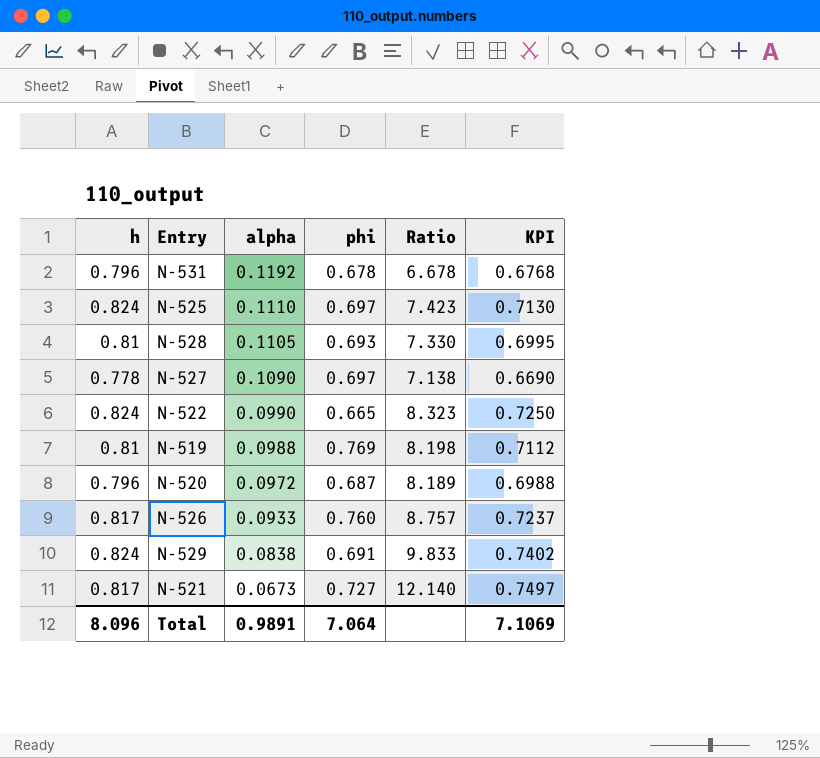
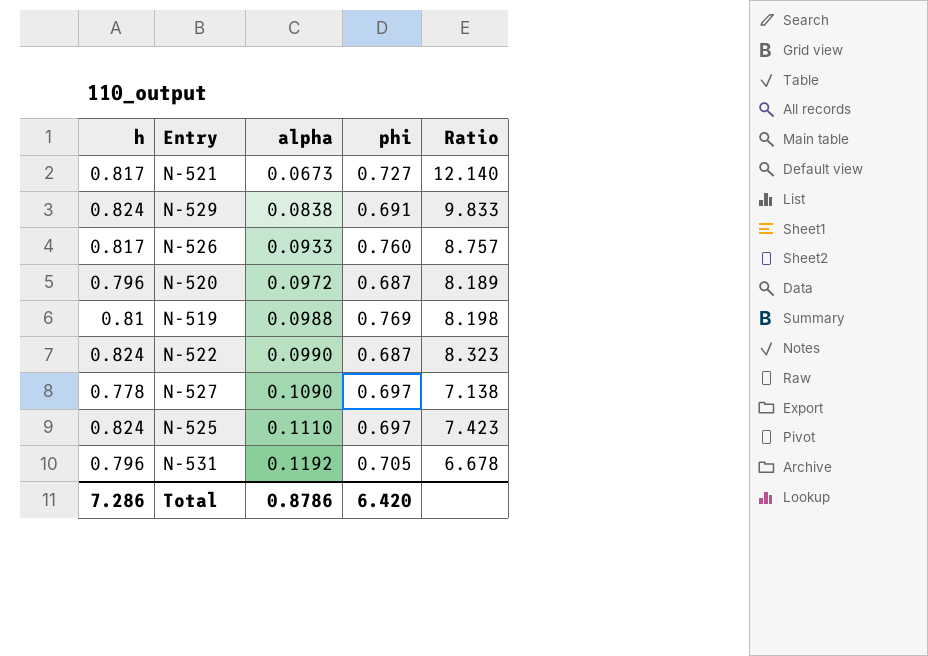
row order: alpha descending -> alpha ascending
column KPI | formula: [h] - [alpha] -> none
row N-528: 0.81 | 0.1105 | 0.693 | 7.330 | 0.6995 -> none
N-522 | phi: 0.665 -> 0.687
N-531 | phi: 0.678 -> 0.705
Total | h: 8.096 -> 7.286
Total | alpha: 0.9891 -> 0.8786
Total | phi: 7.064 -> 6.420

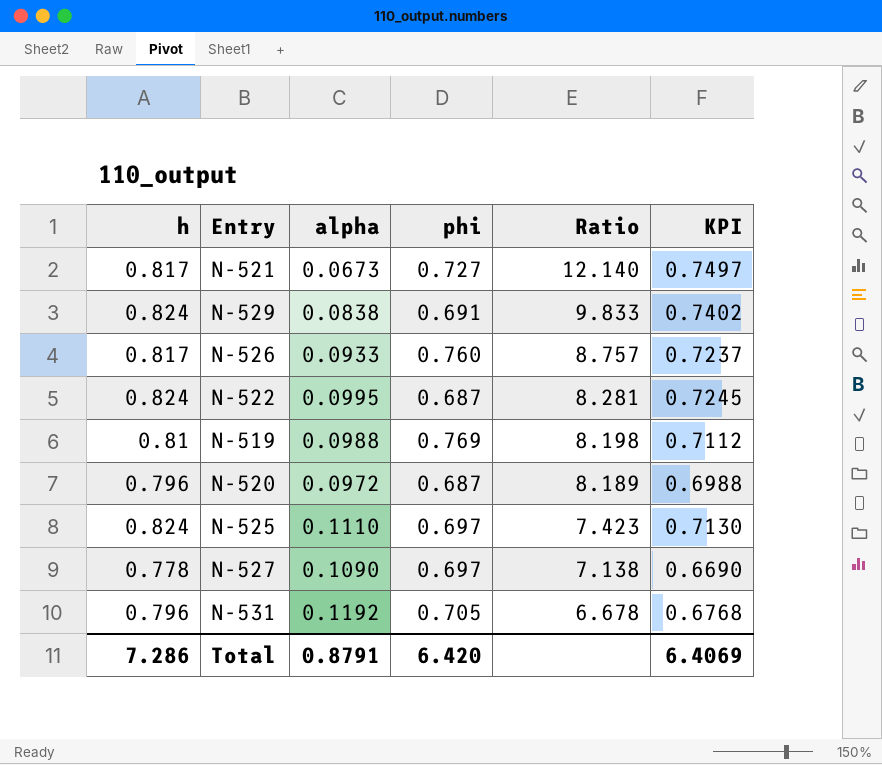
row order: alpha ascending -> Ratio descending
column KPI | formula: none -> [h] - [alpha]
N-522 | alpha: 0.0990 -> 0.0995
N-522 | Ratio: 8.323 -> 8.281
Total | alpha: 0.8786 -> 0.8791

